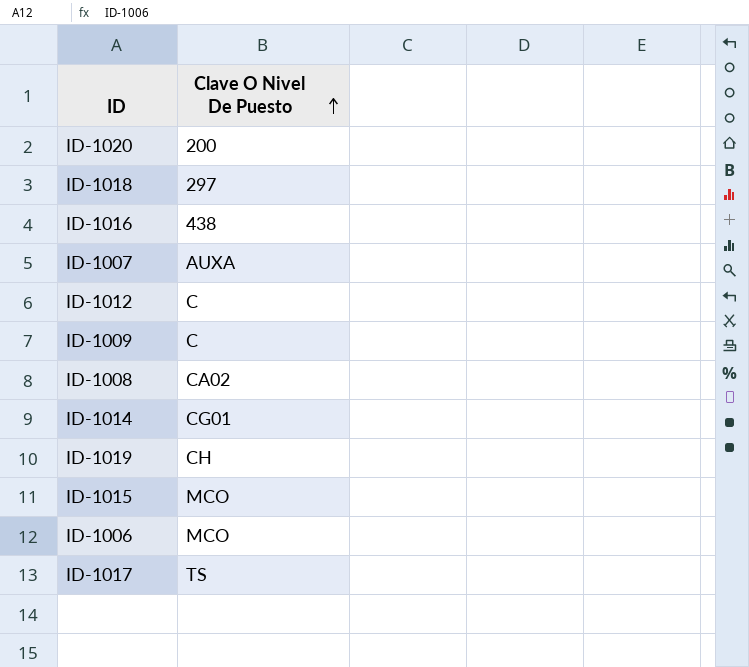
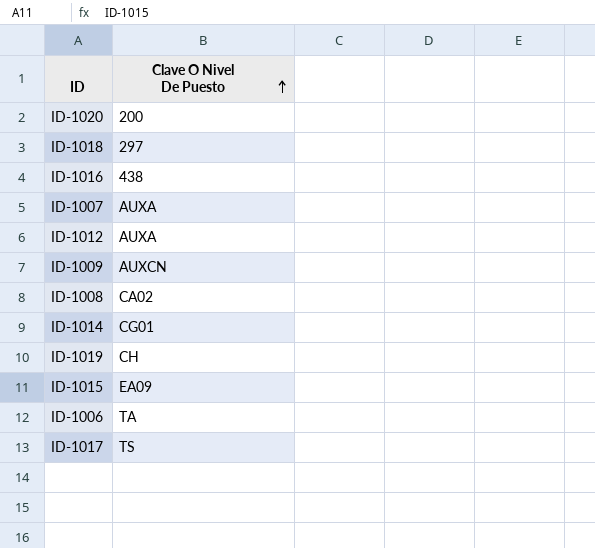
ID-1012 | Clave O Nivel De Puesto: C -> AUXA
ID-1009 | Clave O Nivel De Puesto: C -> AUXCN
ID-1015 | Clave O Nivel De Puesto: MCO -> EA09
ID-1006 | Clave O Nivel De Puesto: MCO -> TA

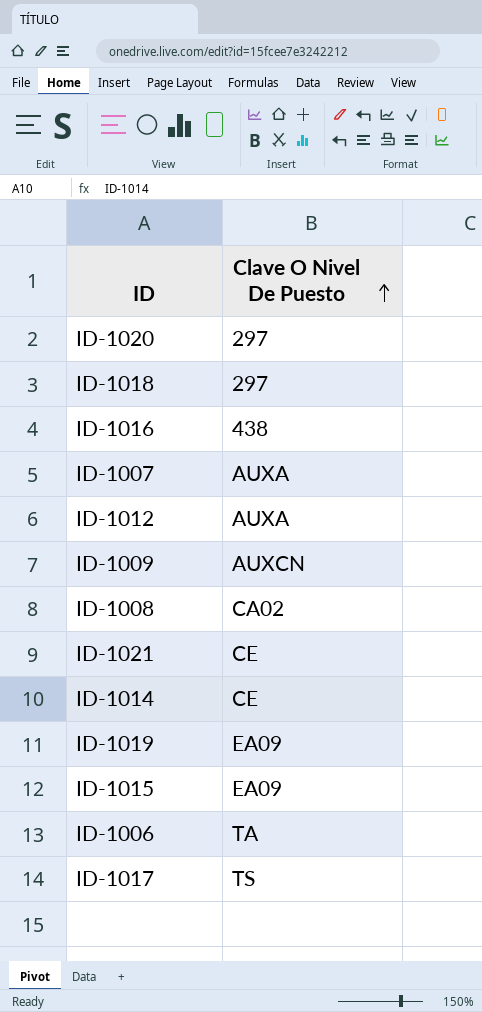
ID-1020 | Clave O Nivel De Puesto: 200 -> 297
row ID-1021: none -> CE
ID-1014 | Clave O Nivel De Puesto: CG01 -> CE
ID-1019 | Clave O Nivel De Puesto: CH -> EA09

